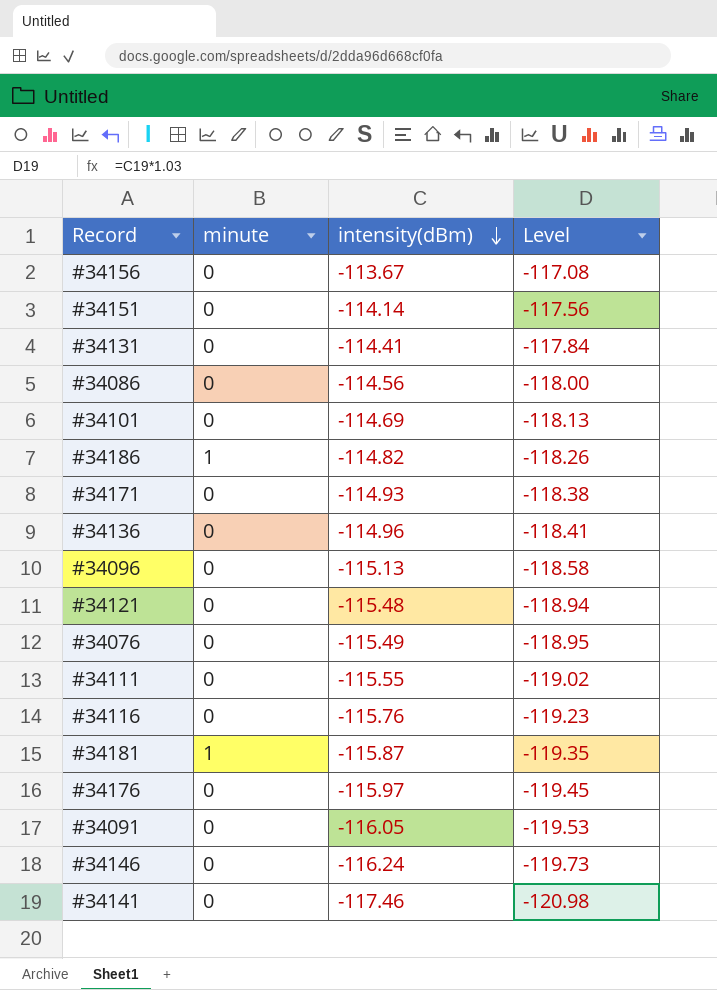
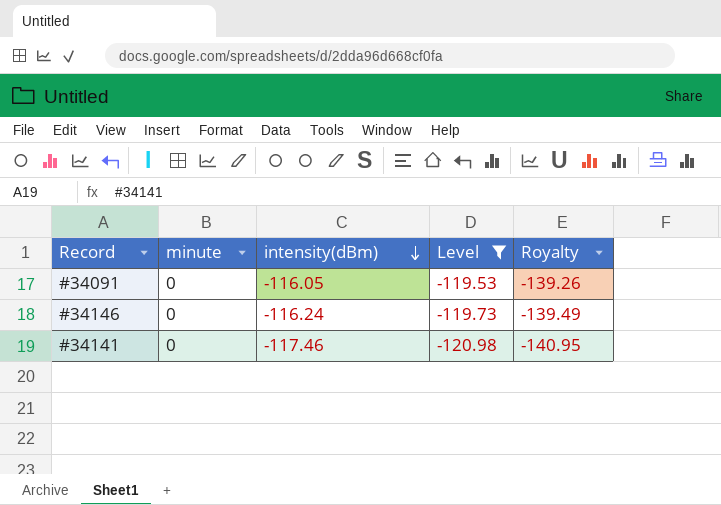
filter: none -> Level <= -119.53
column Royalty | formula: none -> [intensity(dBm)] * 1.2

